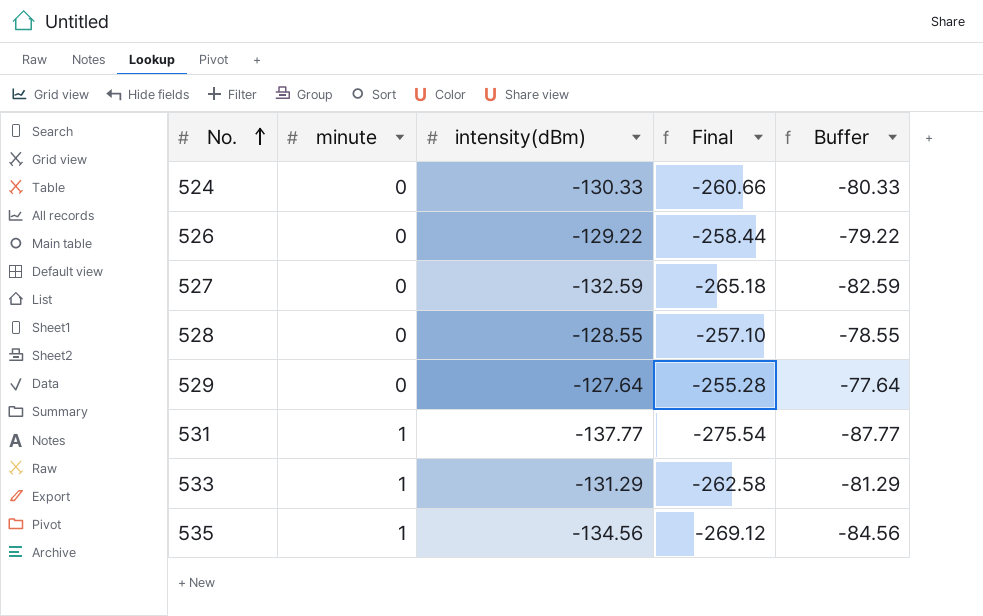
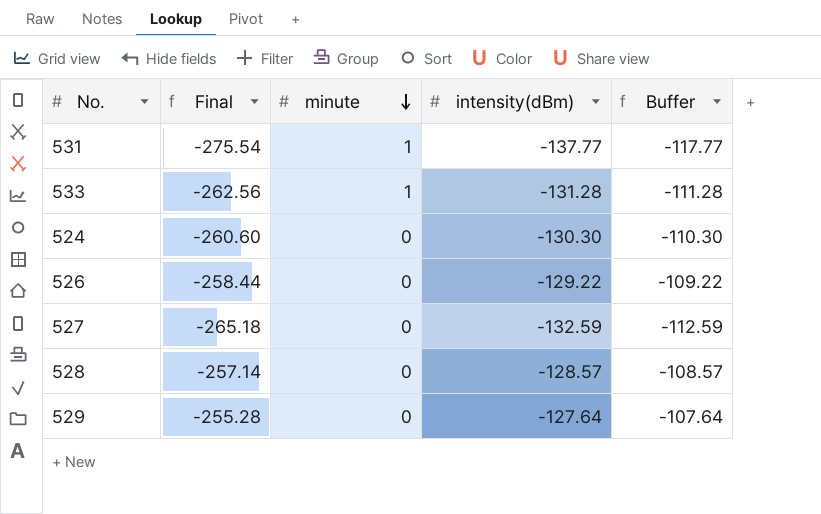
row order: No. ascending -> minute descending
column Final | position: 4 -> 2
column Buffer | formula: [intensity(dBm)] + 50 -> [intensity(dBm)] + 20
row 535: 1 | -134.56 | -269.12 | -84.56 -> none
533 | Final: -262.58 -> -262.56
533 | intensity(dBm): -131.29 -> -131.28
524 | Final: -260.66 -> -260.60
524 | intensity(dBm): -130.33 -> -130.30
528 | Final: -257.10 -> -257.14
528 | intensity(dBm): -128.55 -> -128.57

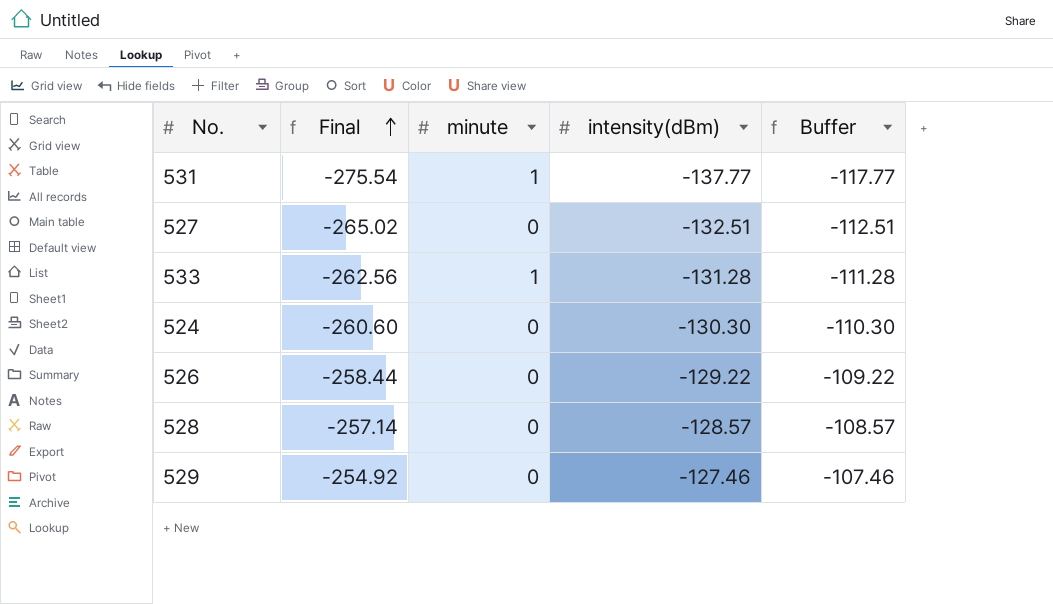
row order: minute descending -> Final ascending
527 | Final: -265.18 -> -265.02
527 | intensity(dBm): -132.59 -> -132.51
527 | Buffer: -112.59 -> -112.51
529 | Final: -255.28 -> -254.92
529 | intensity(dBm): -127.64 -> -127.46
529 | Buffer: -107.64 -> -107.46

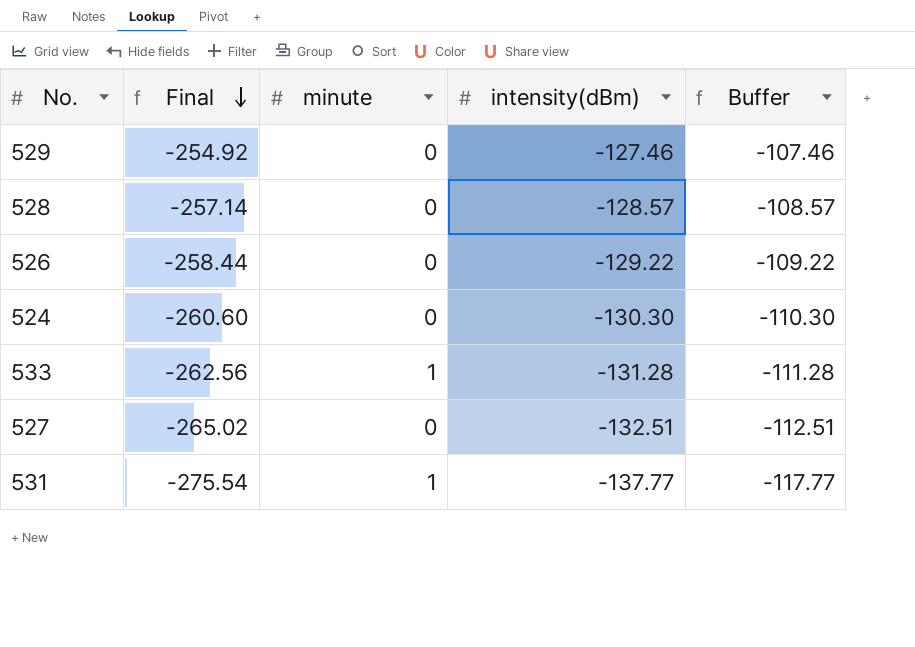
row order: Final ascending -> Final descending

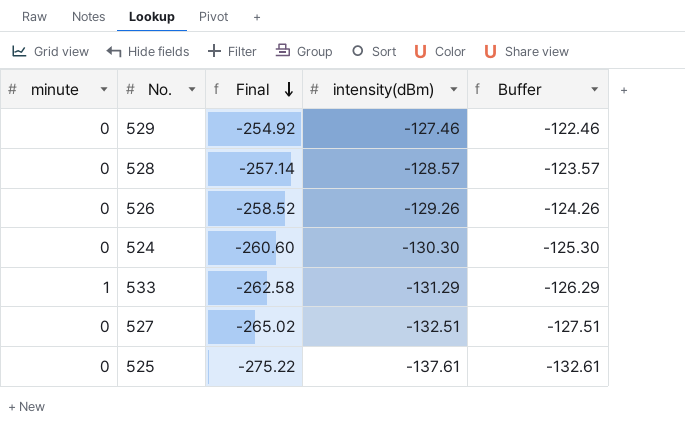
column minute | position: 3 -> 1
column Buffer | formula: [intensity(dBm)] + 20 -> [intensity(dBm)] + 5
row 531: -275.54 | 1 | -137.77 | -117.77 -> none
526 | Final: -258.44 -> -258.52
526 | intensity(dBm): -129.22 -> -129.26
533 | Final: -262.56 -> -262.58
533 | intensity(dBm): -131.28 -> -131.29
row 525: none -> 0 | -275.22 | -137.61 | -132.61

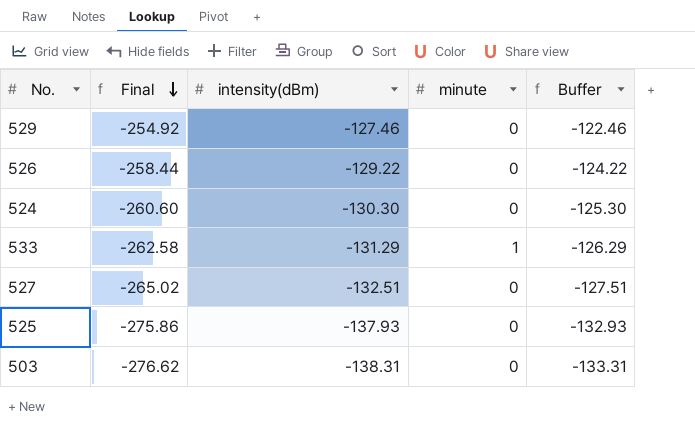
column minute | position: 1 -> 4
row 528: 0 | -257.14 | -128.57 | -123.57 -> none
526 | Final: -258.52 -> -258.44
526 | intensity(dBm): -129.26 -> -129.22
526 | Buffer: -124.26 -> -124.22
525 | Final: -275.22 -> -275.86
525 | intensity(dBm): -137.61 -> -137.93
525 | Buffer: -132.61 -> -132.93
row 503: none -> -276.62 | -138.31 | 0 | -133.31

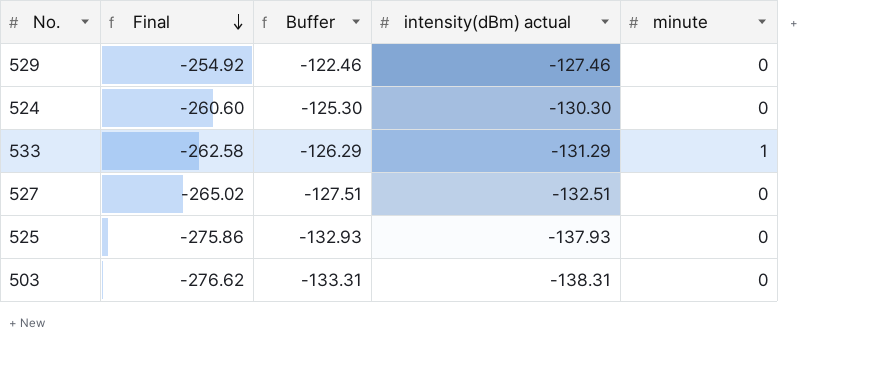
column Buffer | position: 5 -> 3
column name: intensity(dBm) -> intensity(dBm) actual
row 526: -258.44 | -129.22 | 0 | -124.22 -> none

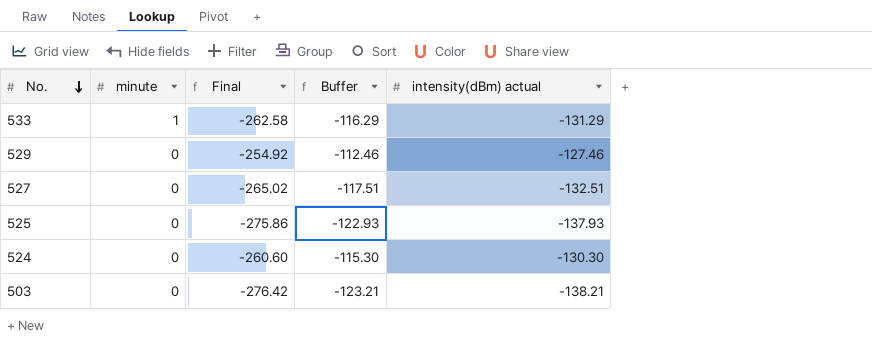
row order: Final descending -> No. descending
column minute | position: 5 -> 2
column Buffer | formula: [intensity(dBm) actual] + 5 -> [intensity(dBm) actual] + 15
503 | Final: -276.62 -> -276.42
503 | intensity(dBm) actual: -138.31 -> -138.21

